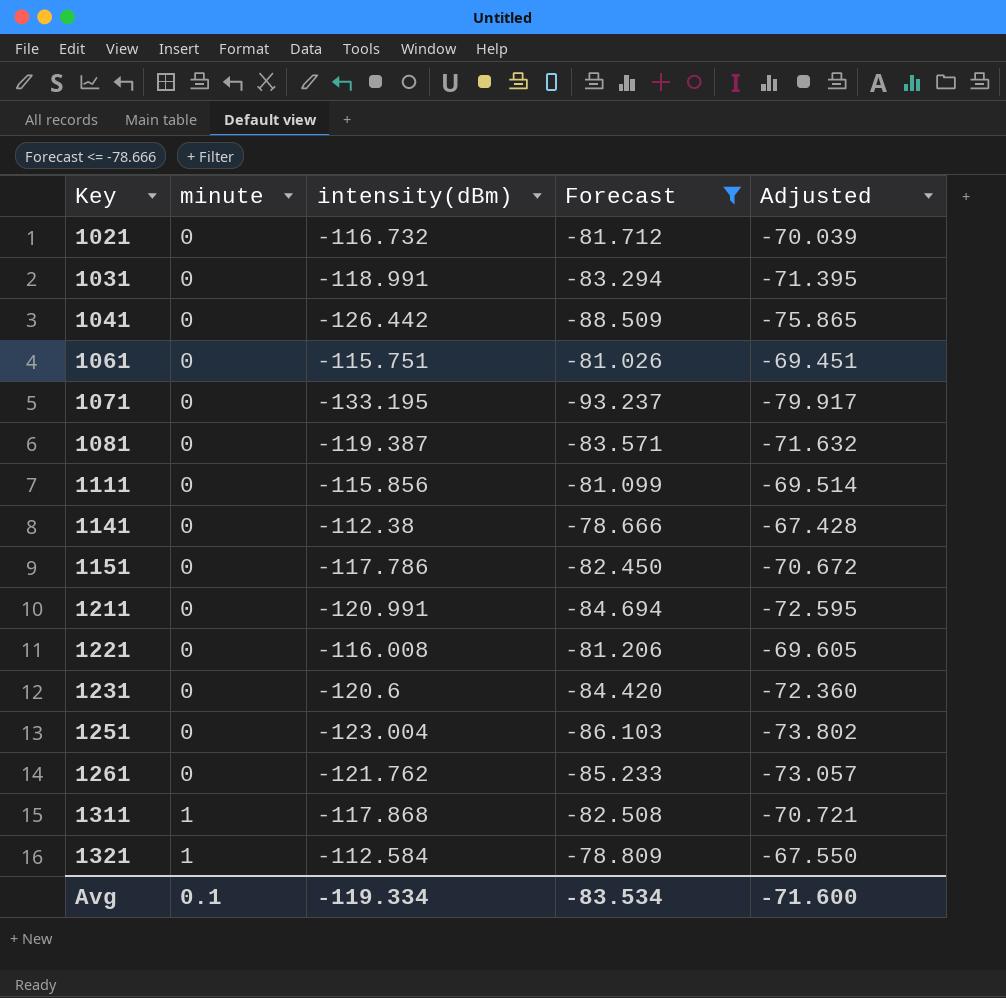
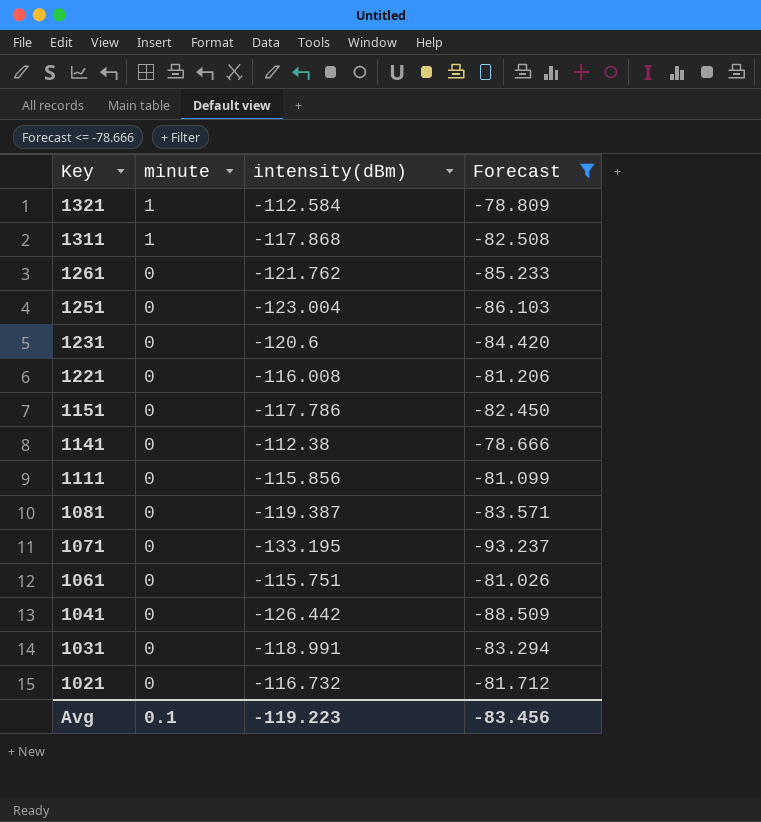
row order: Key ascending -> Key descending
column Adjusted | formula: [intensity(dBm)] * 0.6 -> none
row 1211: 0 | -120.991 | -84.694 | -72.595 -> none
Avg | intensity(dBm): -119.334 -> -119.223
Avg | Forecast: -83.534 -> -83.456

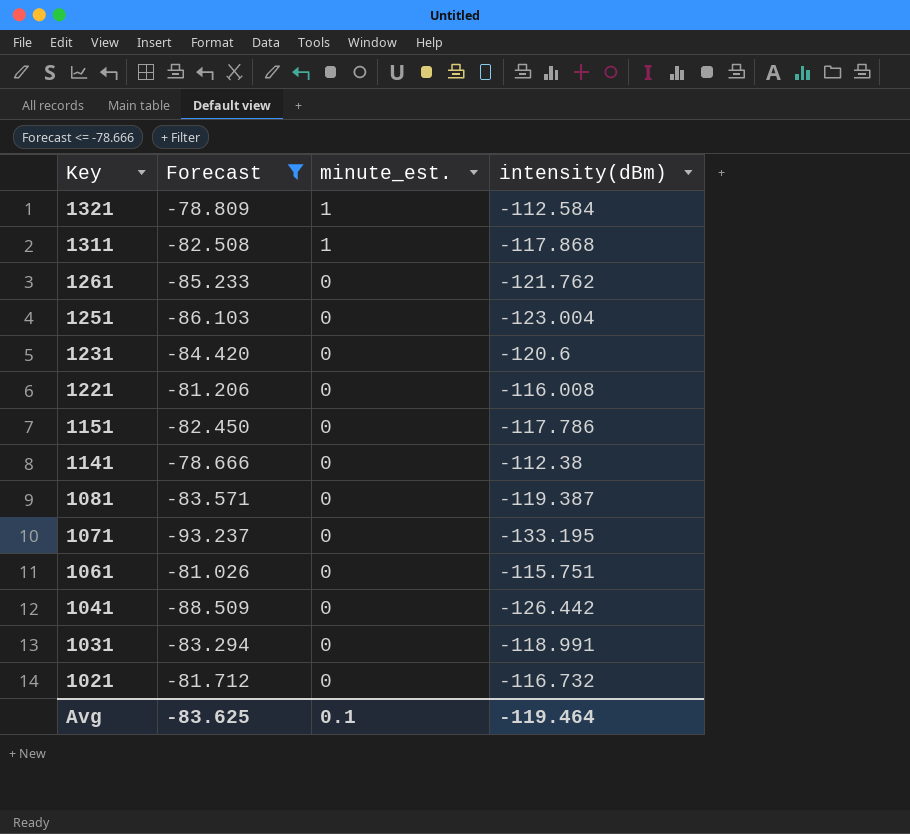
column Forecast | position: 4 -> 2
column name: minute -> minute_est.
row 1111: 0 | -115.856 | -81.099 -> none
Avg | Forecast: -83.456 -> -83.625
Avg | intensity(dBm): -119.223 -> -119.464

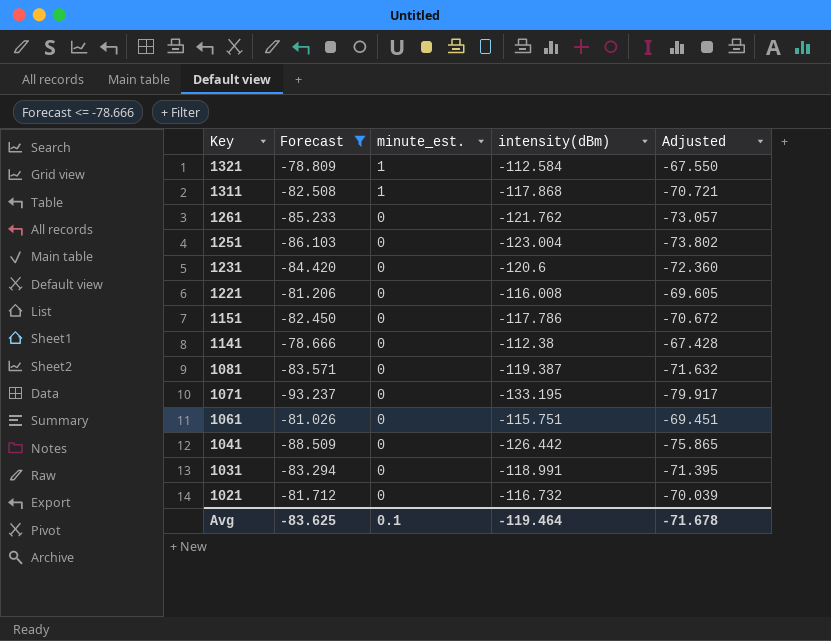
column Adjusted | formula: none -> [intensity(dBm)] * 0.6

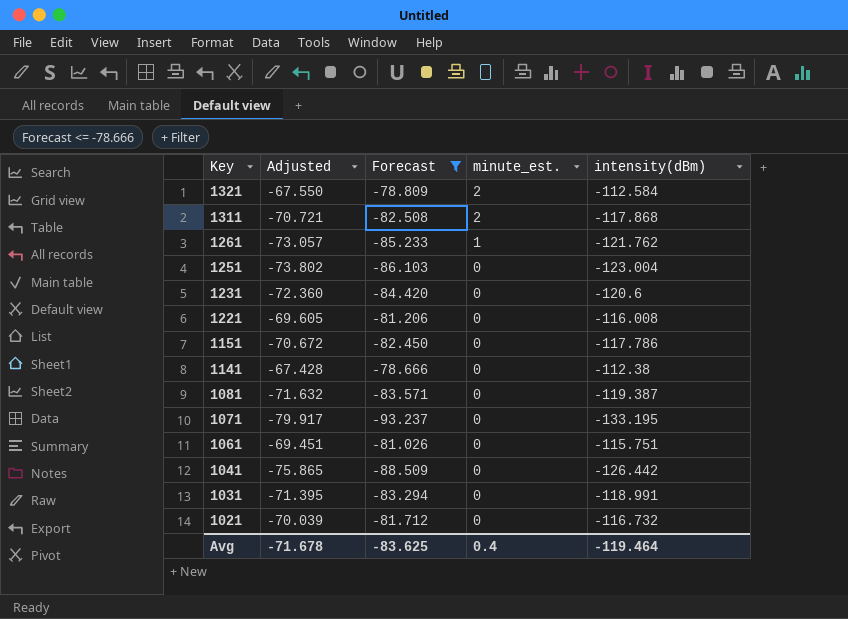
column Adjusted | position: 5 -> 2
1321 | minute_est.: 1 -> 2
1311 | minute_est.: 1 -> 2
1261 | minute_est.: 0 -> 1
Avg | minute_est.: 0.1 -> 0.4

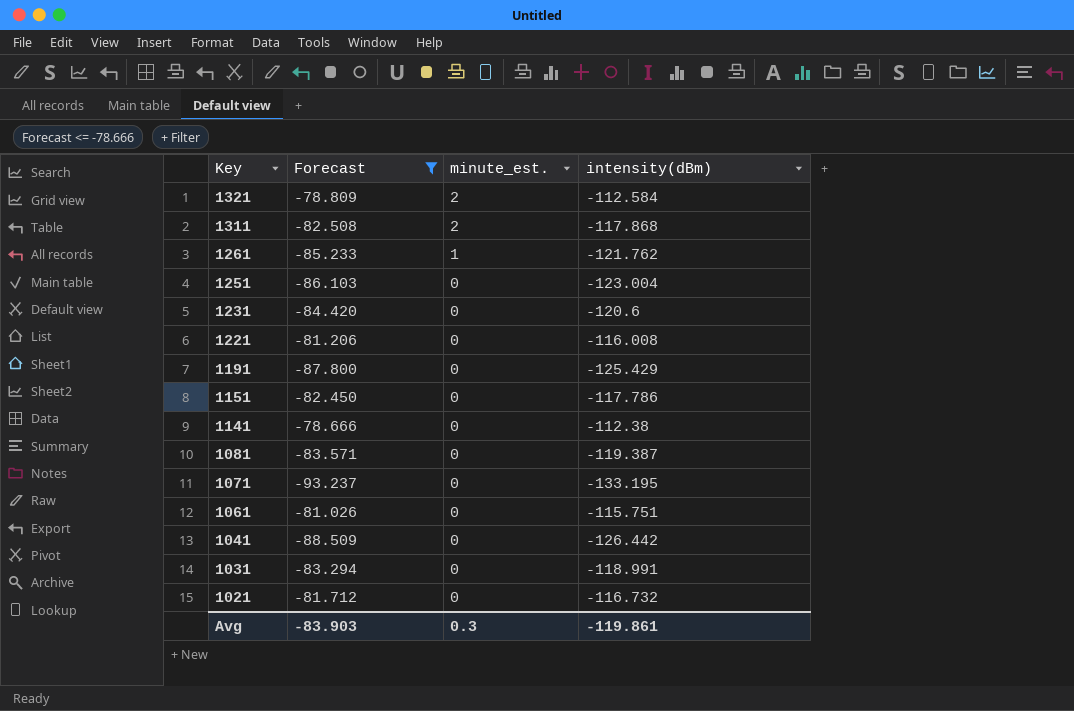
column Adjusted | formula: [intensity(dBm)] * 0.6 -> none
row 1191: none -> -87.800 | 0 | -125.429
Avg | Forecast: -83.625 -> -83.903
Avg | minute_est.: 0.4 -> 0.3
Avg | intensity(dBm): -119.464 -> -119.861

